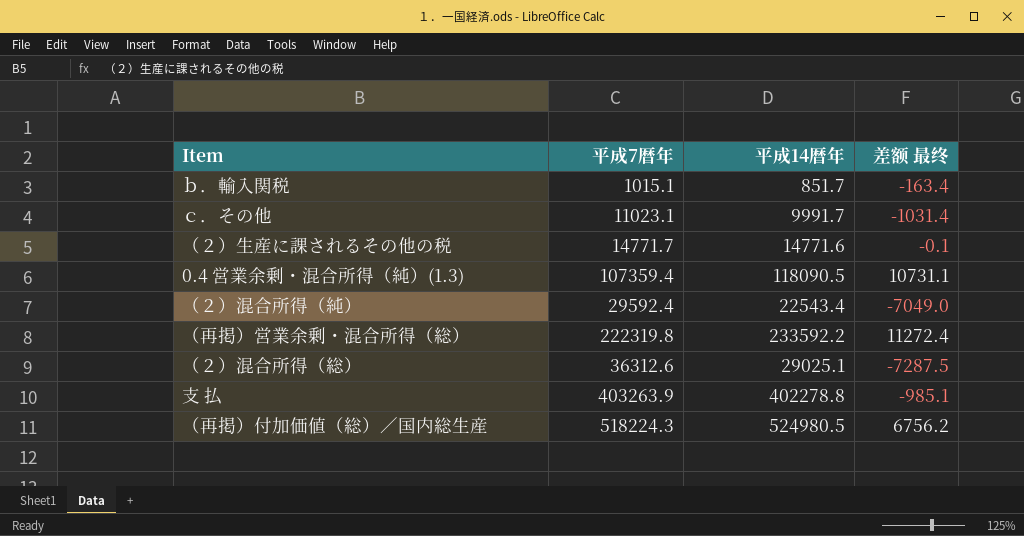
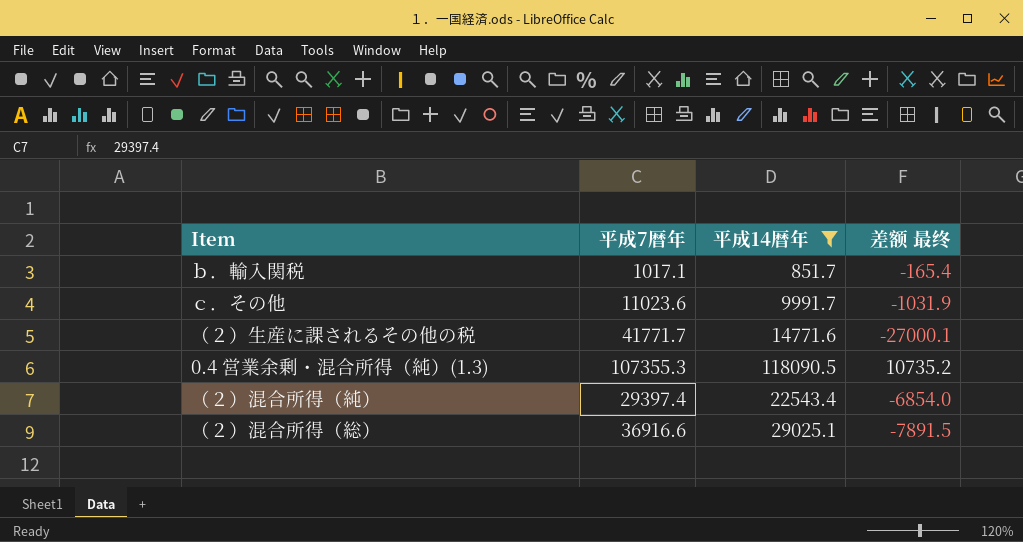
filter: none -> 平成14暦年 <= 118090.5
ｂ．輸入関税 | 平成7暦年: 1015.1 -> 1017.1
ｂ．輸入関税 | 差额 最终: -163.4 -> -165.4
ｃ．その他 | 平成7暦年: 11023.1 -> 11023.6
ｃ．その他 | 差额 最终: -1031.4 -> -1031.9
（２）生産に課されるその他の税 | 平成7暦年: 14771.7 -> 41771.7
（２）生産に課されるその他の税 | 差额 最终: -0.1 -> -27000.1
0.4 営業余剰・混合所得（純）(1.3) | 平成7暦年: 107359.4 -> 107355.3
0.4 営業余剰・混合所得（純）(1.3) | 差额 最终: 10731.1 -> 10735.2
（２）混合所得（純） | 平成7暦年: 29592.4 -> 29397.4
（２）混合所得（純） | 差额 最终: -7049.0 -> -6854.0
（２）混合所得（総） | 平成7暦年: 36312.6 -> 36916.6
（２）混合所得（総） | 差额 最终: -7287.5 -> -7891.5

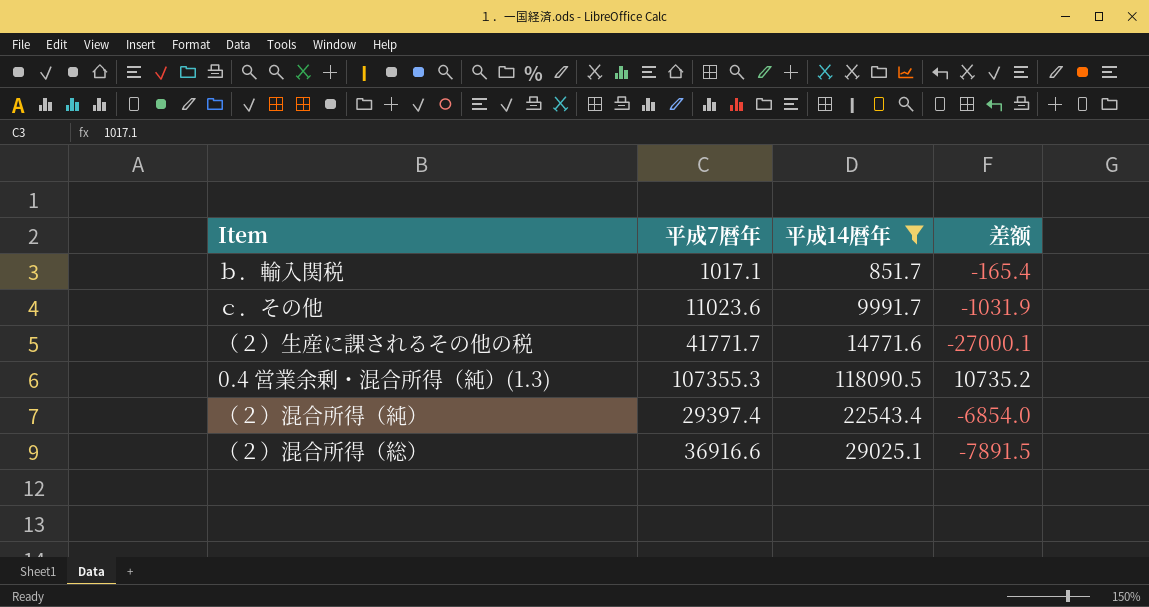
column name: 差额 最终 -> 差额

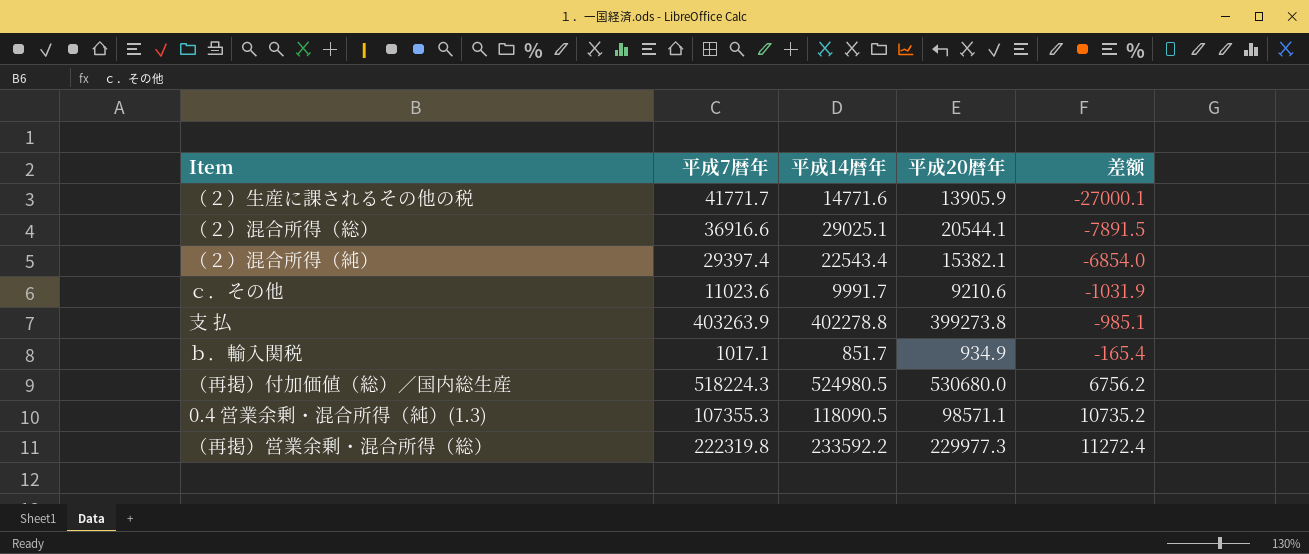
filter: 平成14暦年 <= 118090.5 -> none
row order: none -> 差额 ascending
column 平成20暦年 | position: none -> 4

